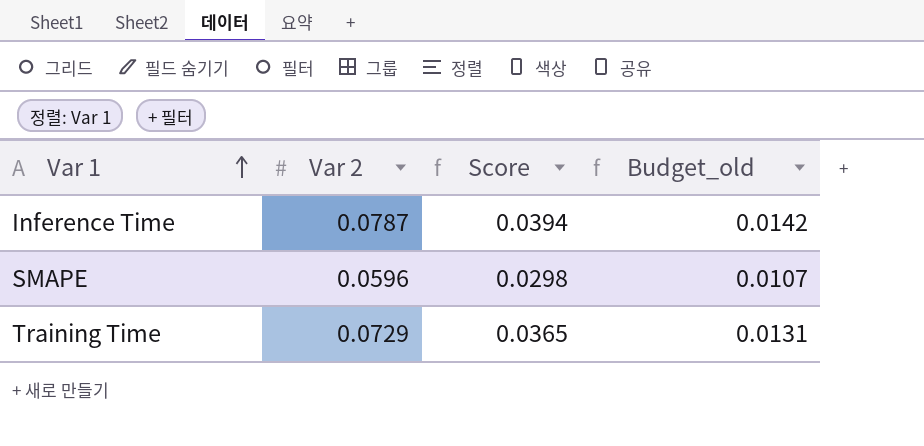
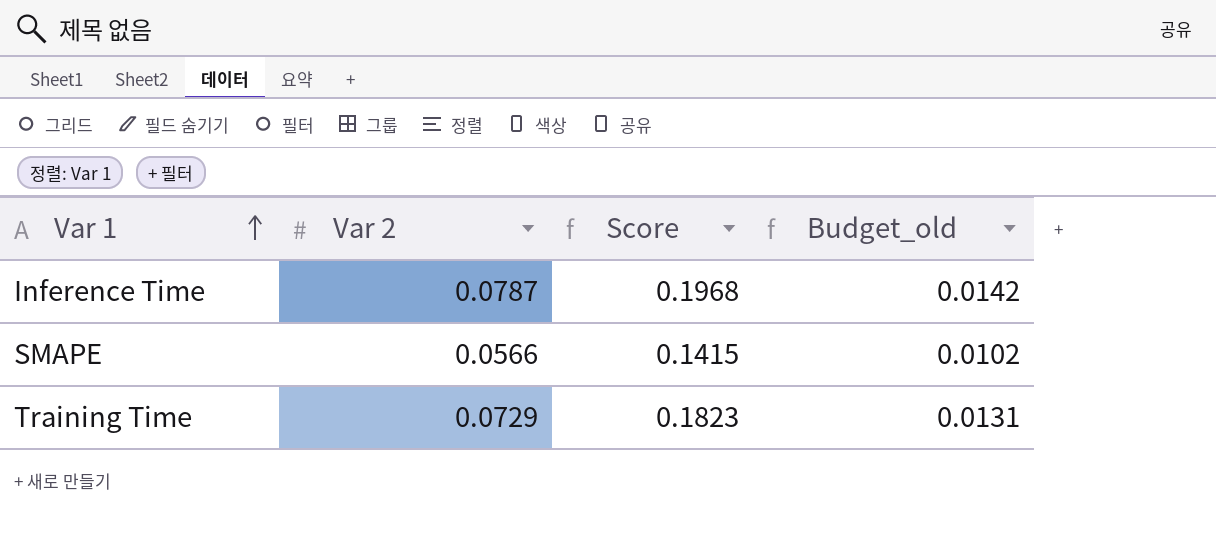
column Score | formula: [Var 2] * 0.5 -> [Var 2] * 2.5
SMAPE | Var 2: 0.0596 -> 0.0566
SMAPE | Budget_old: 0.0107 -> 0.0102

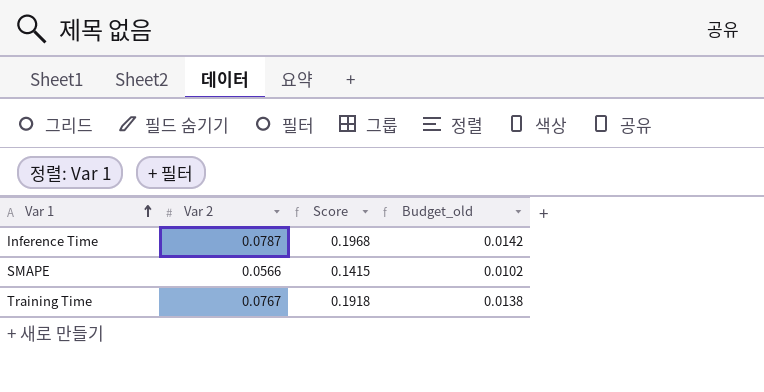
Training Time | Var 2: 0.0729 -> 0.0767
Training Time | Score: 0.1823 -> 0.1918
Training Time | Budget_old: 0.0131 -> 0.0138

